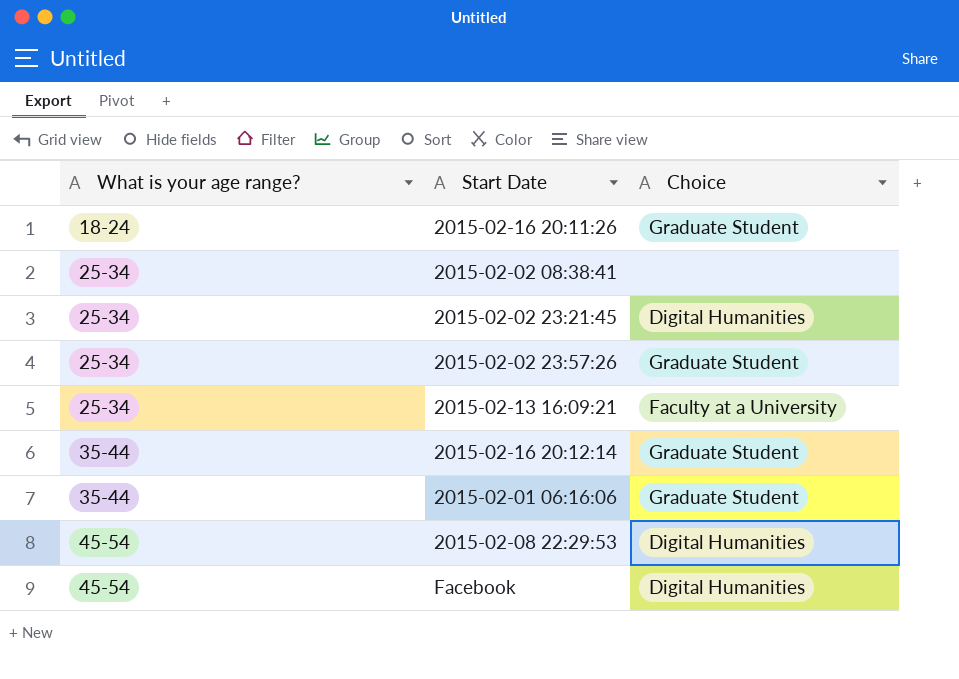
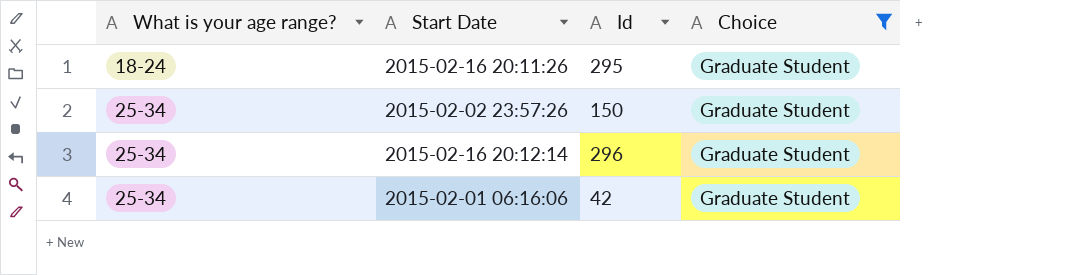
filter: none -> Choice = Graduate Student
column Id | position: none -> 3
2015-02-16 20:12:14 | What is your age range?: 35-44 -> 25-34
2015-02-01 06:16:06 | What is your age range?: 35-44 -> 25-34

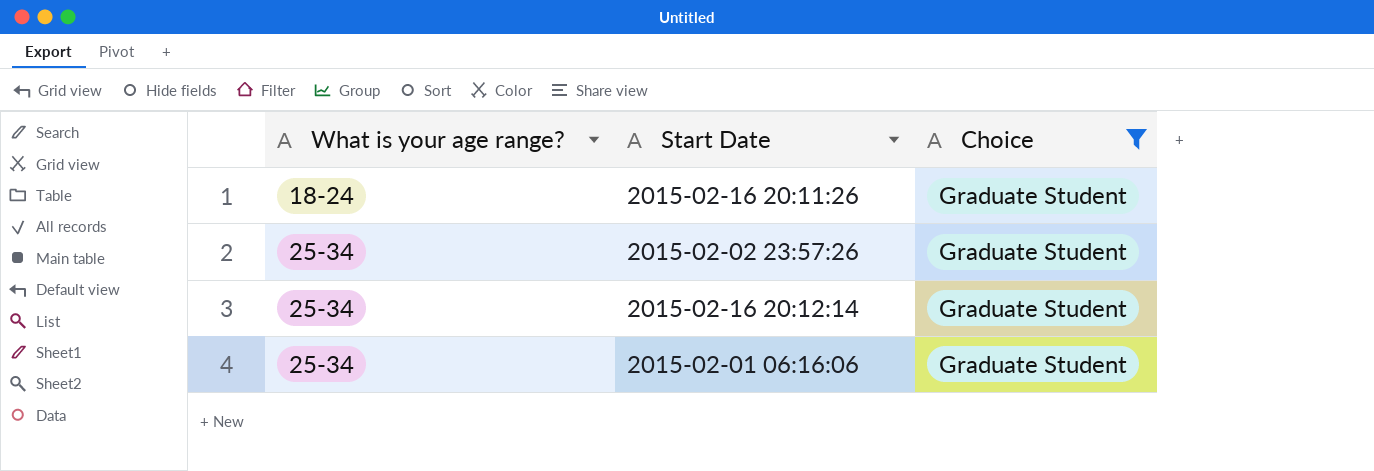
column Id | position: 3 -> none

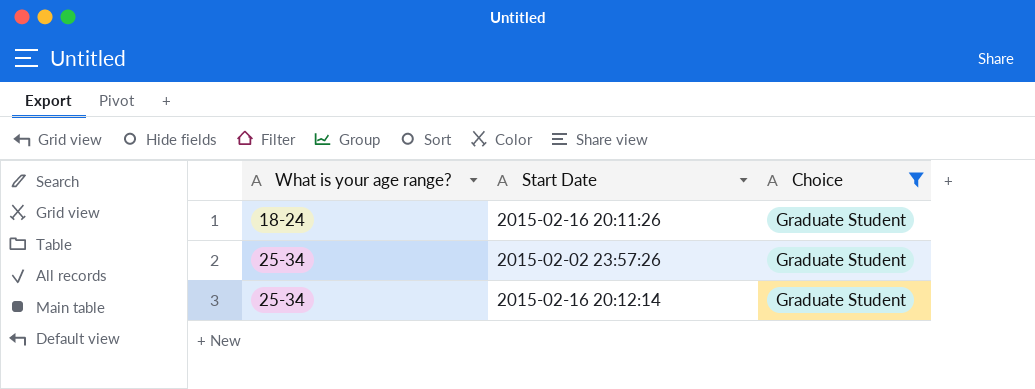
row 2015-02-01 06:16:06: 25-34 | Graduate Student -> none

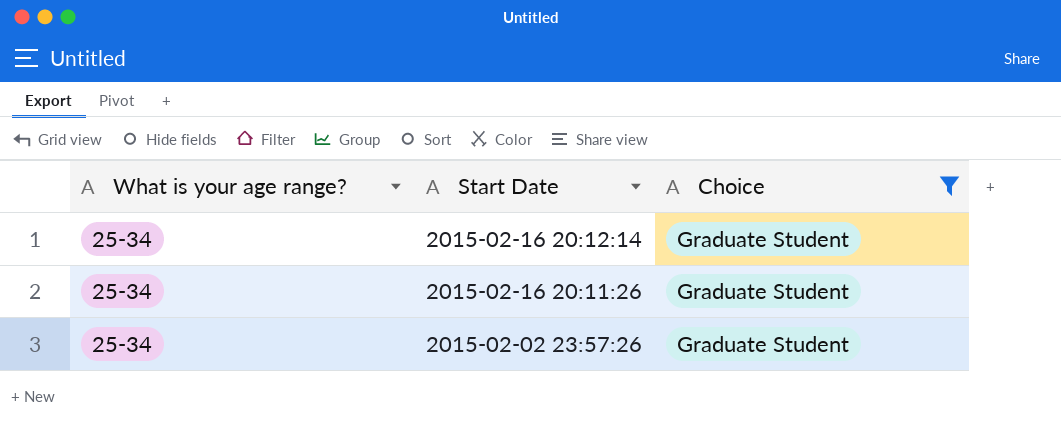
row order: What is your age range? ascending -> Start Date descending
2015-02-16 20:11:26 | What is your age range?: 18-24 -> 25-34

